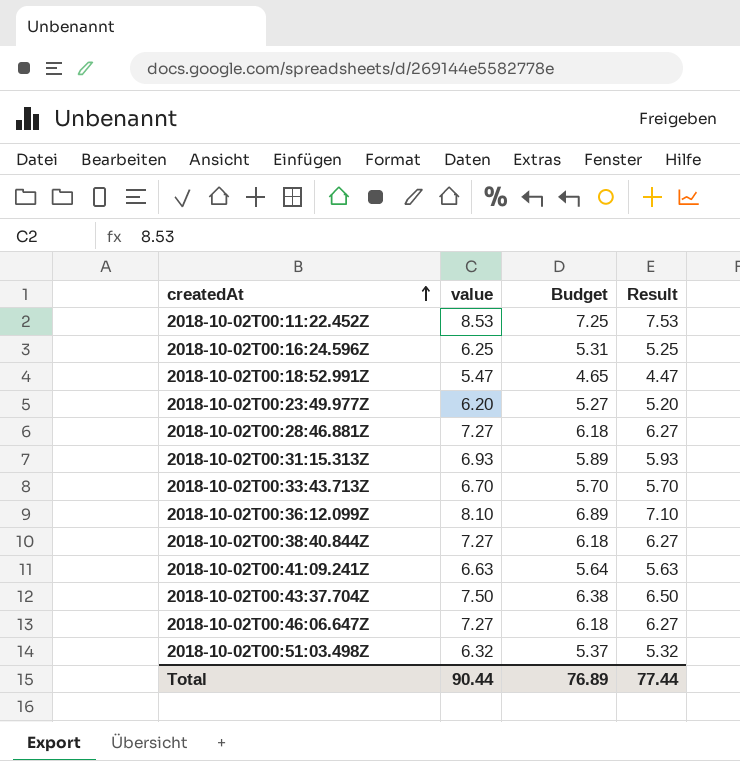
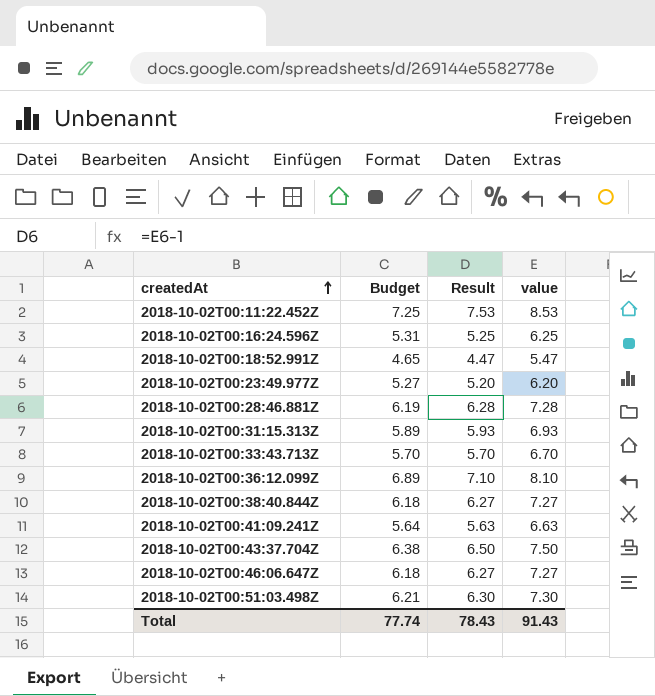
column value | position: 2 -> 4
2018-10-02T00:28:46.881Z | Budget: 6.18 -> 6.19
2018-10-02T00:28:46.881Z | Result: 6.27 -> 6.28
2018-10-02T00:28:46.881Z | value: 7.27 -> 7.28
2018-10-02T00:51:03.498Z | Budget: 5.37 -> 6.21
2018-10-02T00:51:03.498Z | Result: 5.32 -> 6.30
2018-10-02T00:51:03.498Z | value: 6.32 -> 7.30
Total | Budget: 76.89 -> 77.74
Total | Result: 77.44 -> 78.43
Total | value: 90.44 -> 91.43

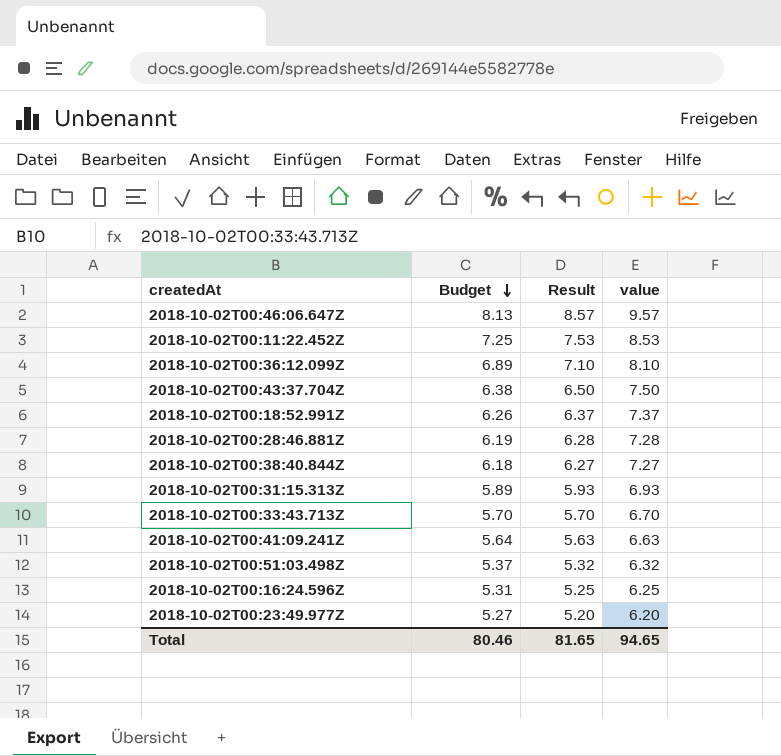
row order: createdAt ascending -> Budget descending
2018-10-02T00:46:06.647Z | Budget: 6.18 -> 8.13
2018-10-02T00:46:06.647Z | Result: 6.27 -> 8.57
2018-10-02T00:46:06.647Z | value: 7.27 -> 9.57
2018-10-02T00:18:52.991Z | Budget: 4.65 -> 6.26
2018-10-02T00:18:52.991Z | Result: 4.47 -> 6.37
2018-10-02T00:18:52.991Z | value: 5.47 -> 7.37
2018-10-02T00:51:03.498Z | Budget: 6.21 -> 5.37
2018-10-02T00:51:03.498Z | Result: 6.30 -> 5.32
2018-10-02T00:51:03.498Z | value: 7.30 -> 6.32
Total | Budget: 77.74 -> 80.46
Total | Result: 78.43 -> 81.65
Total | value: 91.43 -> 94.65

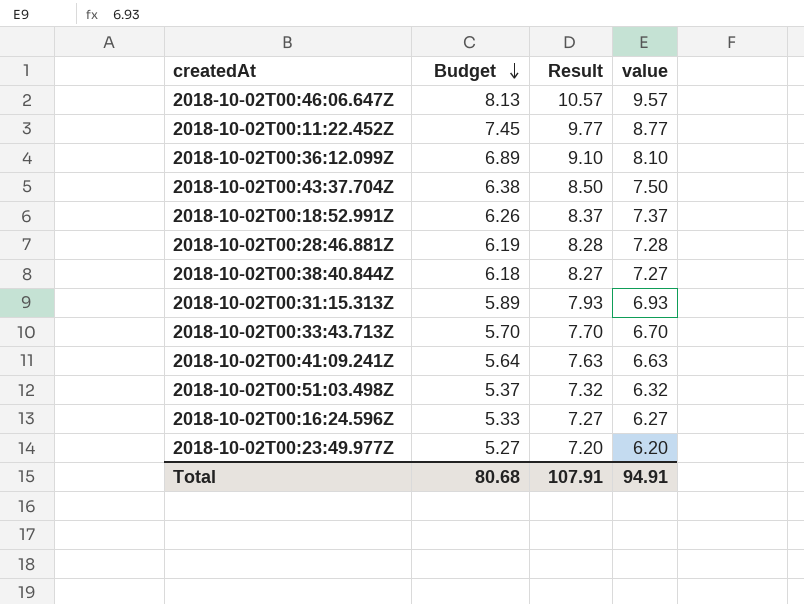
column Result | formula: [value] - 1 -> [value] + 1
2018-10-02T00:11:22.452Z | Budget: 7.25 -> 7.45
2018-10-02T00:11:22.452Z | value: 8.53 -> 8.77
2018-10-02T00:16:24.596Z | Budget: 5.31 -> 5.33
2018-10-02T00:16:24.596Z | value: 6.25 -> 6.27
Total | Budget: 80.46 -> 80.68
Total | Result: 81.65 -> 107.91
Total | value: 94.65 -> 94.91

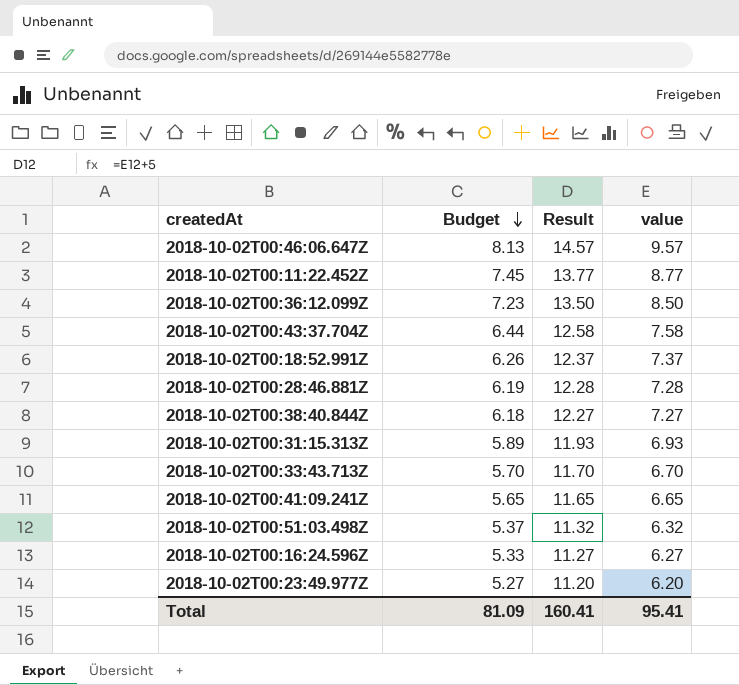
column Result | formula: [value] + 1 -> [value] + 5
2018-10-02T00:36:12.099Z | Budget: 6.89 -> 7.23
2018-10-02T00:36:12.099Z | value: 8.10 -> 8.50
2018-10-02T00:43:37.704Z | Budget: 6.38 -> 6.44
2018-10-02T00:43:37.704Z | value: 7.50 -> 7.58
2018-10-02T00:41:09.241Z | Budget: 5.64 -> 5.65
2018-10-02T00:41:09.241Z | value: 6.63 -> 6.65
Total | Budget: 80.68 -> 81.09
Total | Result: 107.91 -> 160.41
Total | value: 94.91 -> 95.41

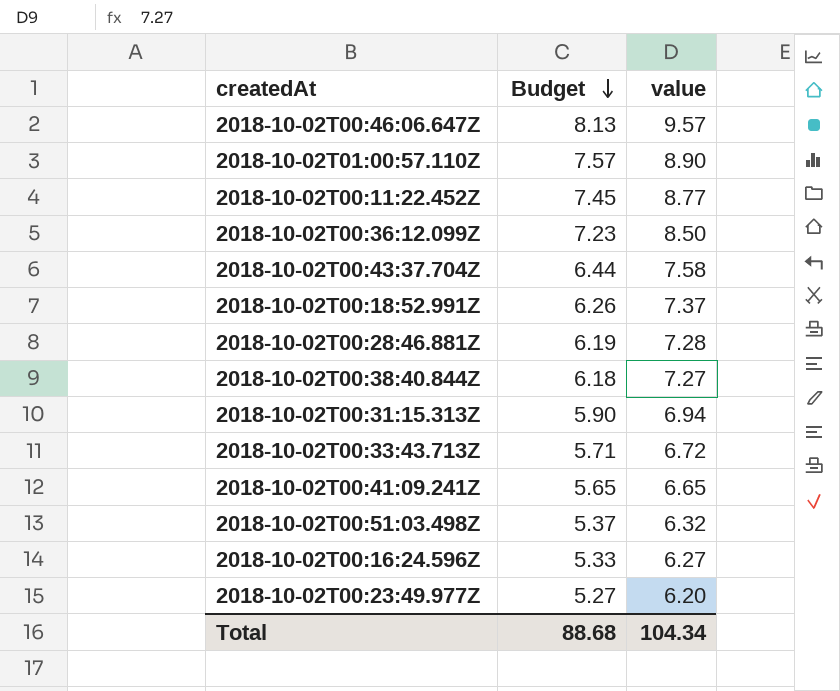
column Result | formula: [value] + 5 -> none
row 2018-10-02T01:00:57.110Z: none -> 7.57 | 8.90
2018-10-02T00:31:15.313Z | Budget: 5.89 -> 5.90
2018-10-02T00:31:15.313Z | value: 6.93 -> 6.94
2018-10-02T00:33:43.713Z | Budget: 5.70 -> 5.71
2018-10-02T00:33:43.713Z | value: 6.70 -> 6.72
Total | Budget: 81.09 -> 88.68
Total | value: 95.41 -> 104.34

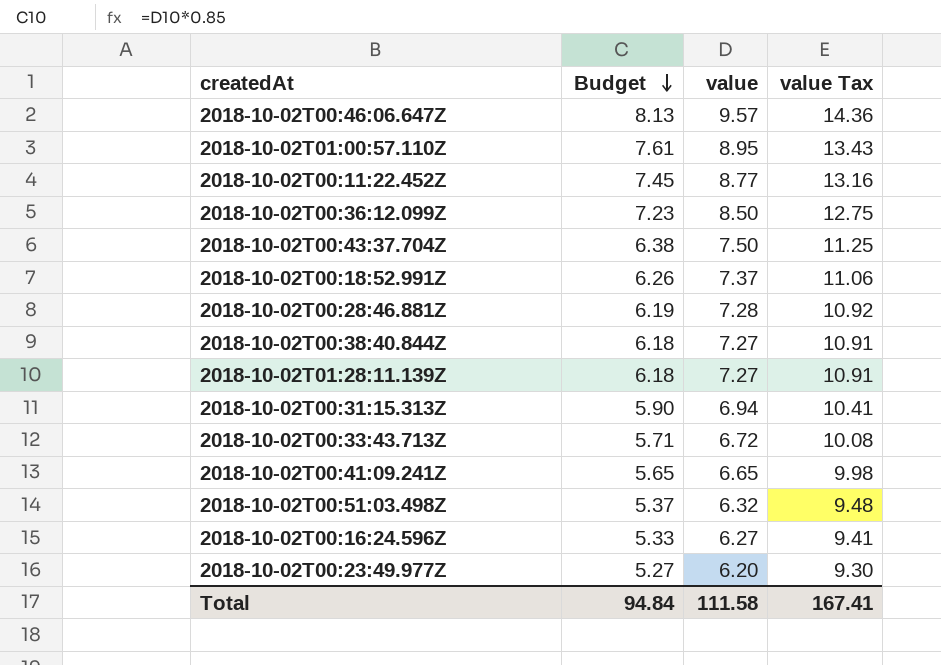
column value Tax | formula: none -> [value] * 1.5
2018-10-02T01:00:57.110Z | Budget: 7.57 -> 7.61
2018-10-02T01:00:57.110Z | value: 8.90 -> 8.95
2018-10-02T00:43:37.704Z | Budget: 6.44 -> 6.38
2018-10-02T00:43:37.704Z | value: 7.58 -> 7.50
row 2018-10-02T01:28:11.139Z: none -> 6.18 | 7.27 | 10.91
Total | Budget: 88.68 -> 94.84
Total | value: 104.34 -> 111.58

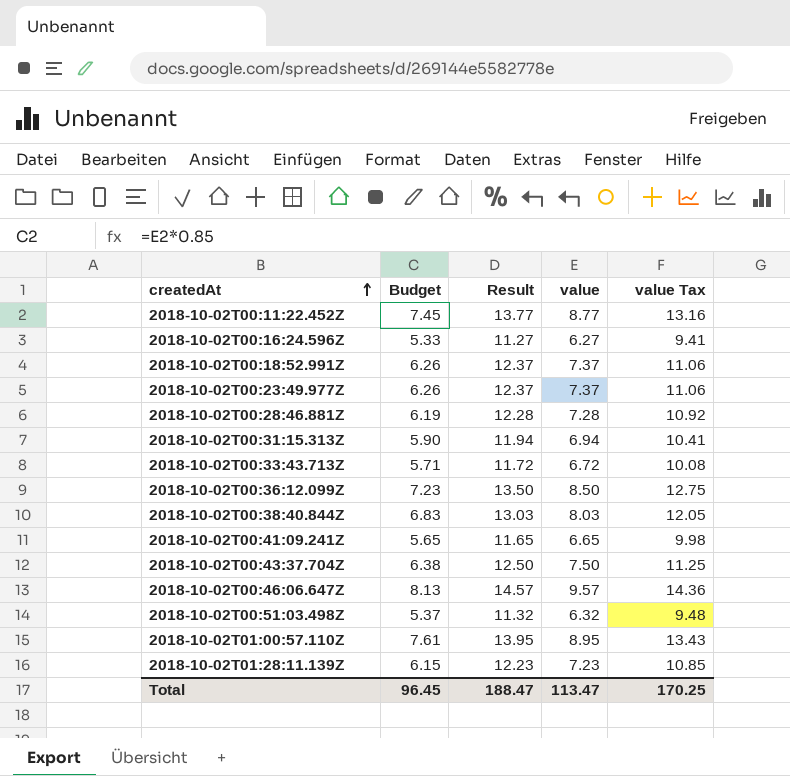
row order: Budget descending -> createdAt ascending
column Result | formula: none -> [value] + 5
2018-10-02T00:23:49.977Z | Budget: 5.27 -> 6.26
2018-10-02T00:23:49.977Z | value: 6.20 -> 7.37
2018-10-02T00:23:49.977Z | value Tax: 9.30 -> 11.06
2018-10-02T00:38:40.844Z | Budget: 6.18 -> 6.83
2018-10-02T00:38:40.844Z | value: 7.27 -> 8.03
2018-10-02T00:38:40.844Z | value Tax: 10.91 -> 12.05
2018-10-02T01:28:11.139Z | Budget: 6.18 -> 6.15
2018-10-02T01:28:11.139Z | value: 7.27 -> 7.23
2018-10-02T01:28:11.139Z | value Tax: 10.91 -> 10.85
Total | Budget: 94.84 -> 96.45
Total | value: 111.58 -> 113.47
Total | value Tax: 167.41 -> 170.25

